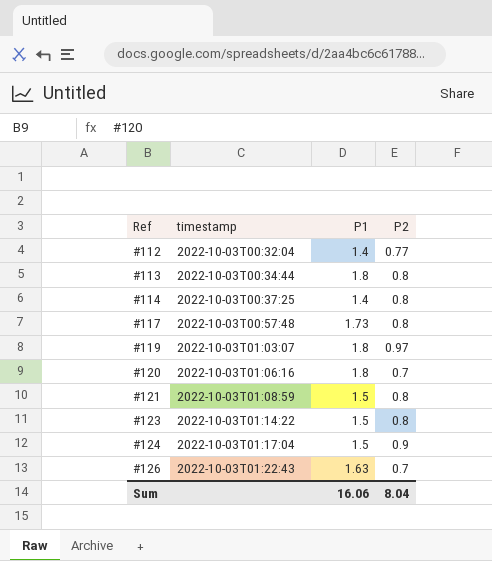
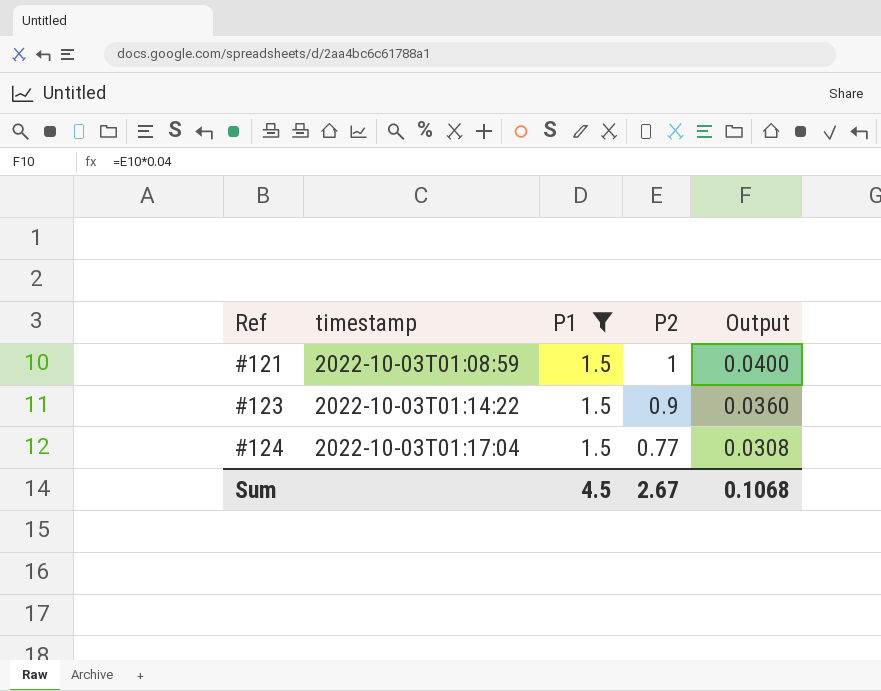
filter: none -> P1 = 1.5
column Output | formula: none -> [P2] * 0.04
#121 | P2: 0.8 -> 1
#123 | P2: 0.8 -> 0.9
#124 | P2: 0.9 -> 0.77
Sum | P1: 16.06 -> 4.5
Sum | P2: 8.04 -> 2.67

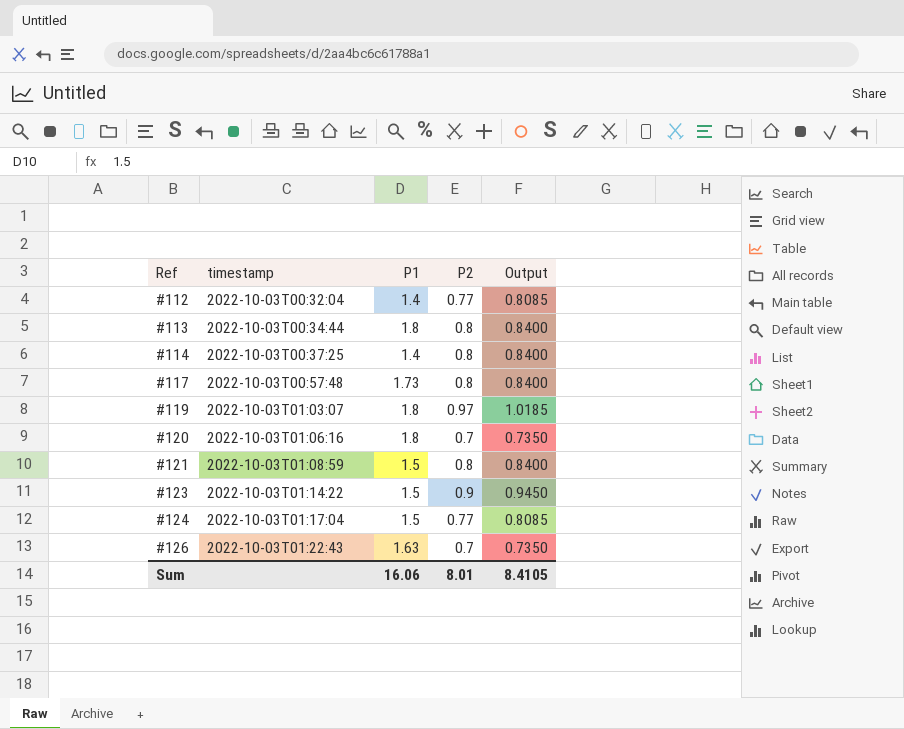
filter: P1 = 1.5 -> none
column Output | formula: [P2] * 0.04 -> [P2] * 1.05
#121 | P2: 1 -> 0.8
Sum | P1: 4.5 -> 16.06
Sum | P2: 2.67 -> 8.01
Sum | Output: 0.1068 -> 8.4105

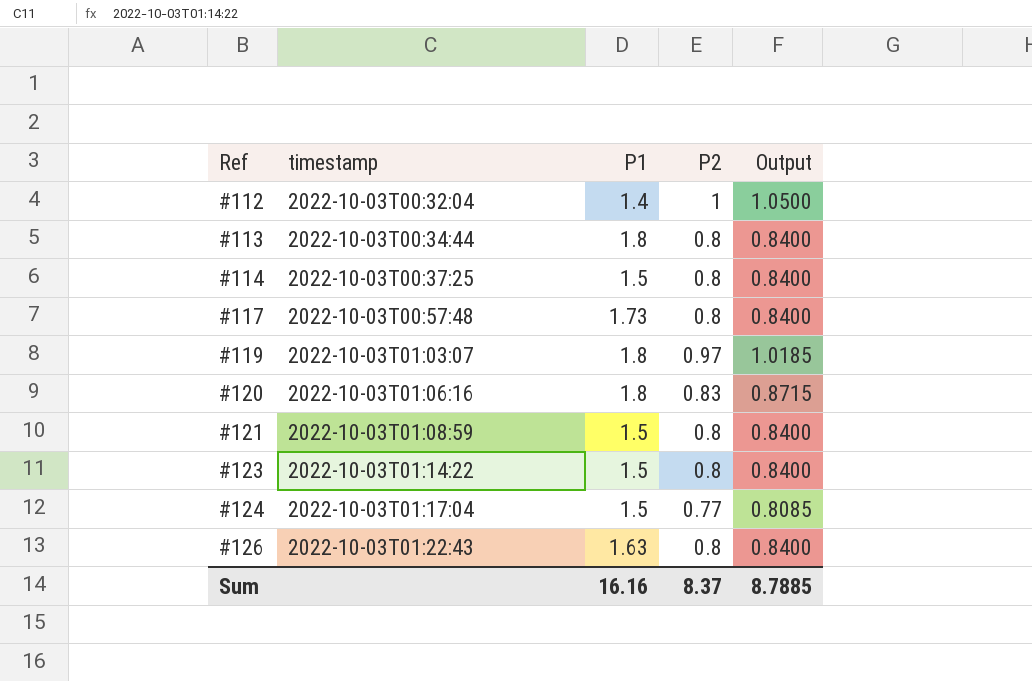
#112 | P2: 0.77 -> 1
#112 | Output: 0.8085 -> 1.0500
#114 | P1: 1.4 -> 1.5
#120 | P2: 0.7 -> 0.83
#120 | Output: 0.7350 -> 0.8715
#123 | P2: 0.9 -> 0.8
#123 | Output: 0.9450 -> 0.8400
#126 | P2: 0.7 -> 0.8
#126 | Output: 0.7350 -> 0.8400
Sum | P1: 16.06 -> 16.16
Sum | P2: 8.01 -> 8.37
Sum | Output: 8.4105 -> 8.7885

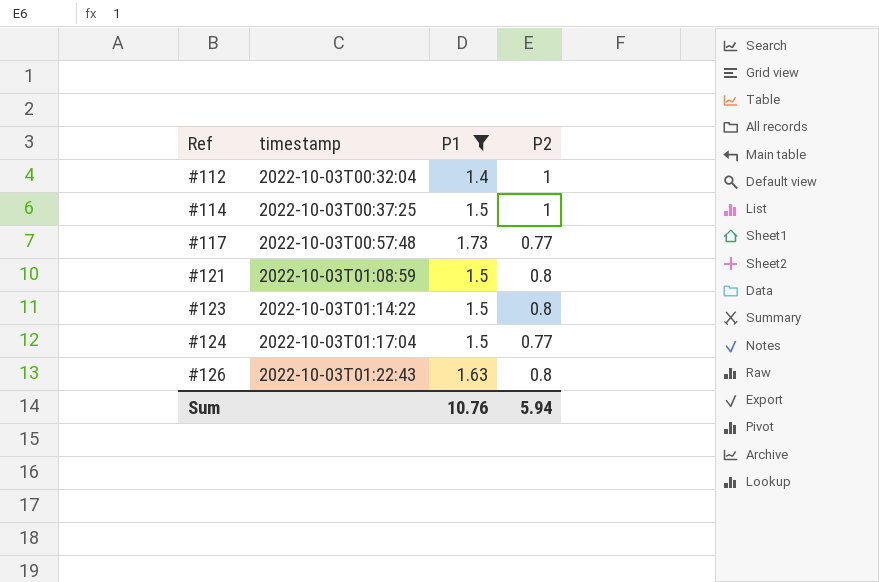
filter: none -> P1 != 1.8
column Output | formula: [P2] * 1.05 -> none
#114 | P2: 0.8 -> 1
#117 | P2: 0.8 -> 0.77
Sum | P1: 16.16 -> 10.76
Sum | P2: 8.37 -> 5.94

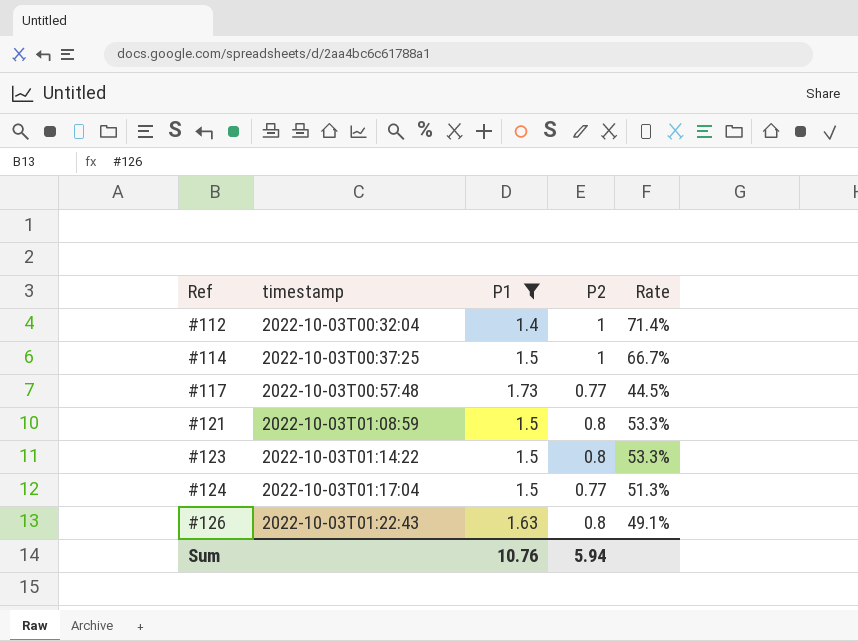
column Rate | formula: none -> [P2] / [P1]

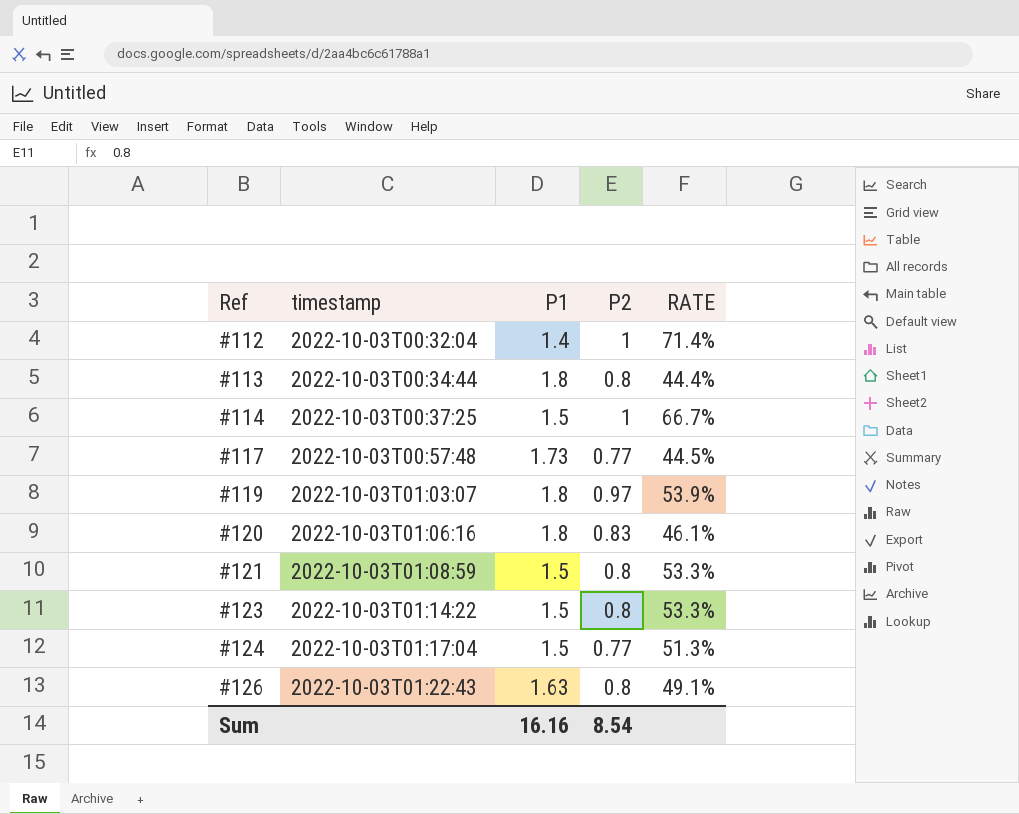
filter: P1 != 1.8 -> none
column name: Rate -> RATE
Sum | P1: 10.76 -> 16.16
Sum | P2: 5.94 -> 8.54

